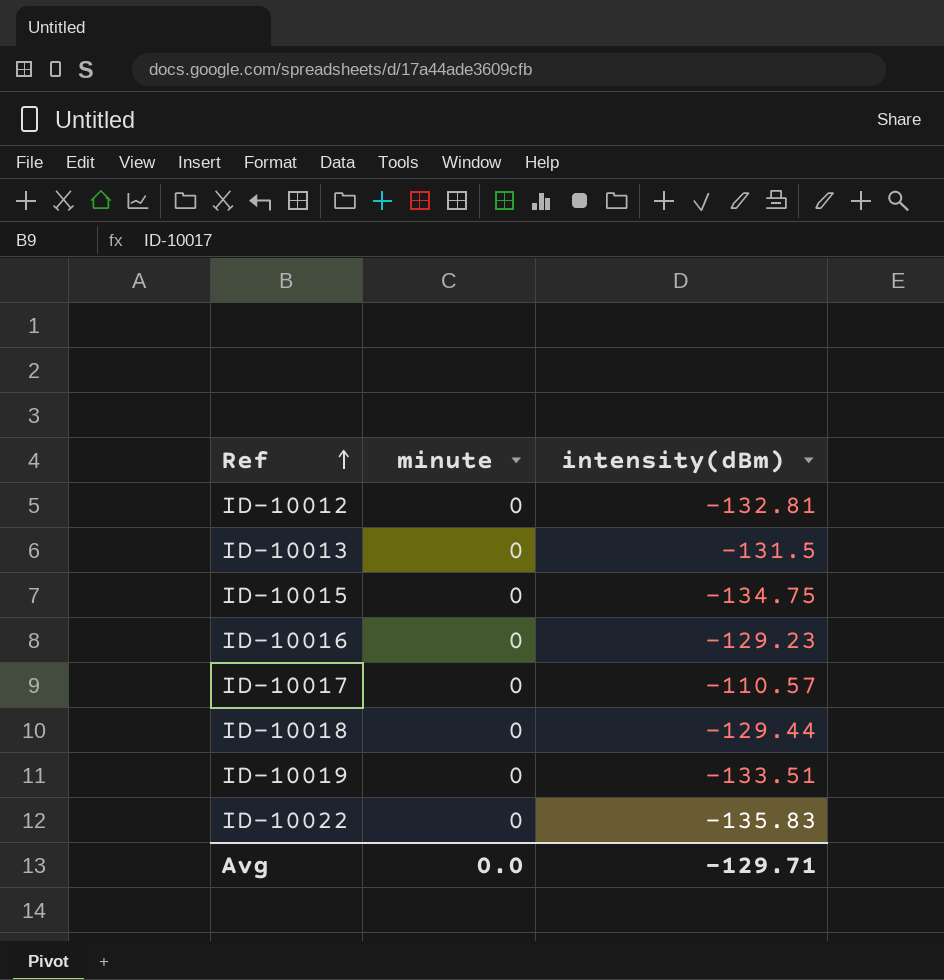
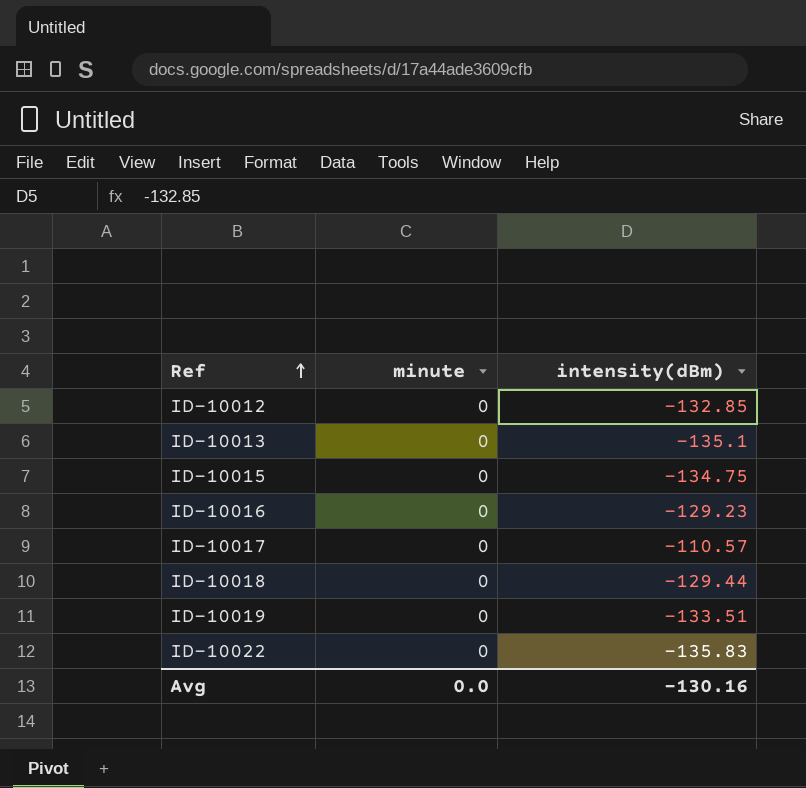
ID-10012 | intensity(dBm): -132.81 -> -132.85
ID-10013 | intensity(dBm): -131.5 -> -135.1
Avg | intensity(dBm): -129.71 -> -130.16

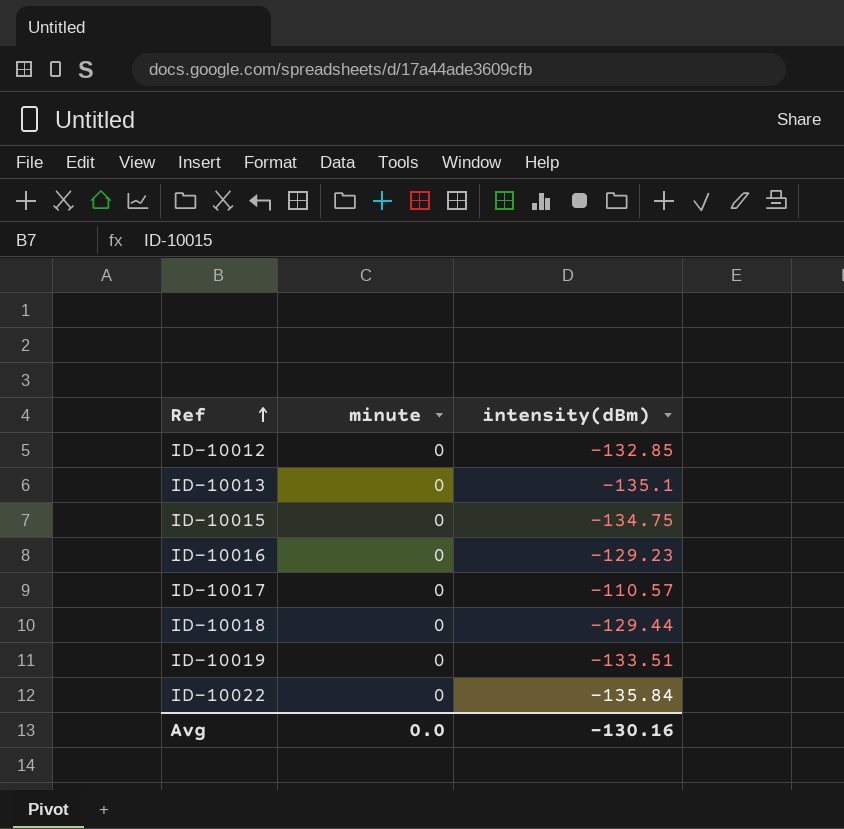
ID-10022 | intensity(dBm): -135.83 -> -135.84

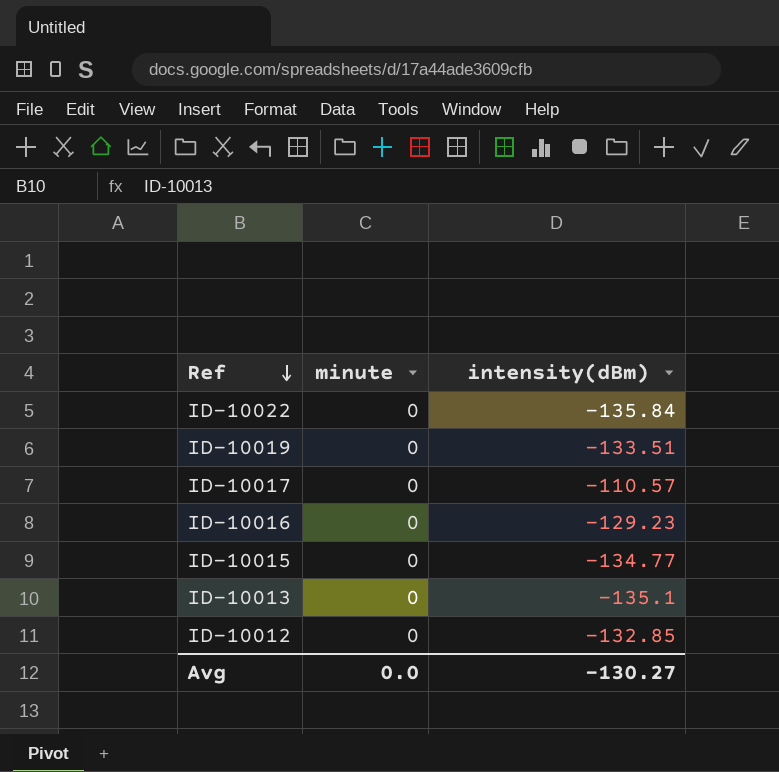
row order: Ref ascending -> Ref descending
row ID-10018: 0 | -129.44 -> none
ID-10015 | intensity(dBm): -134.75 -> -134.77
Avg | intensity(dBm): -130.16 -> -130.27

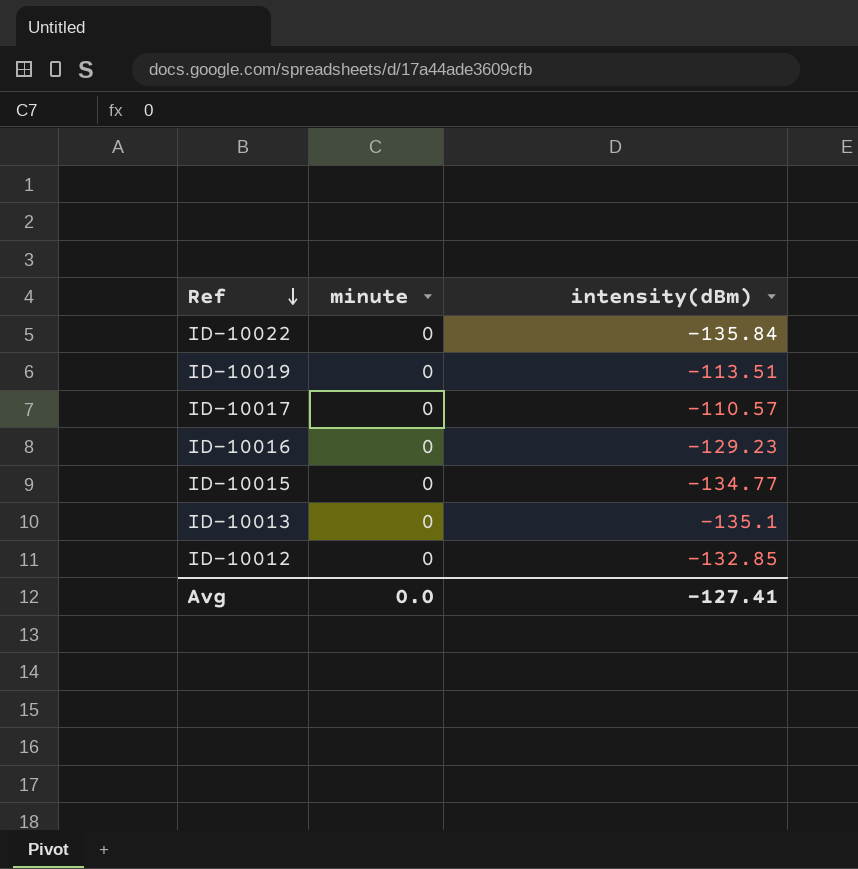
ID-10019 | intensity(dBm): -133.51 -> -113.51
Avg | intensity(dBm): -130.27 -> -127.41

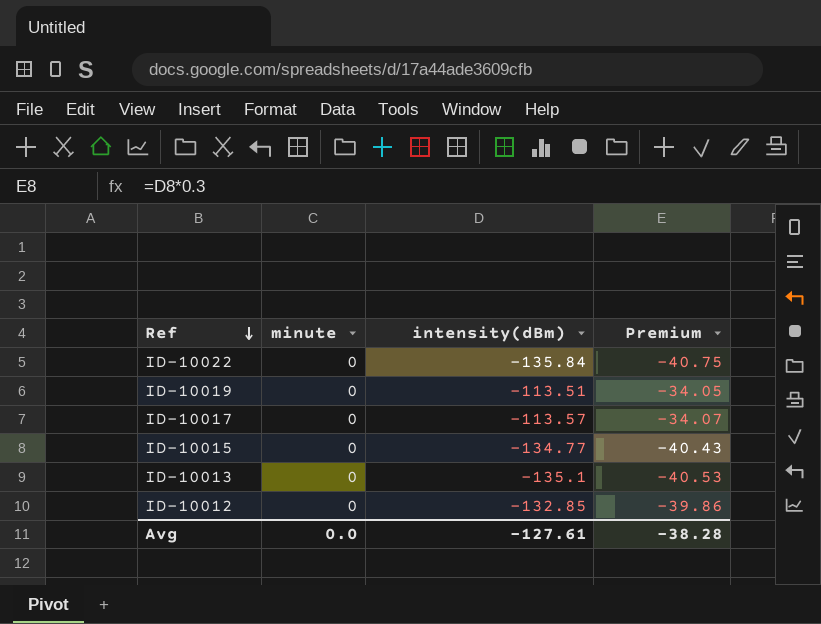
column Premium | formula: none -> [intensity(dBm)] * 0.3
row ID-10016: 0 | -129.23 -> none
ID-10017 | intensity(dBm): -110.57 -> -113.57
Avg | intensity(dBm): -127.41 -> -127.61

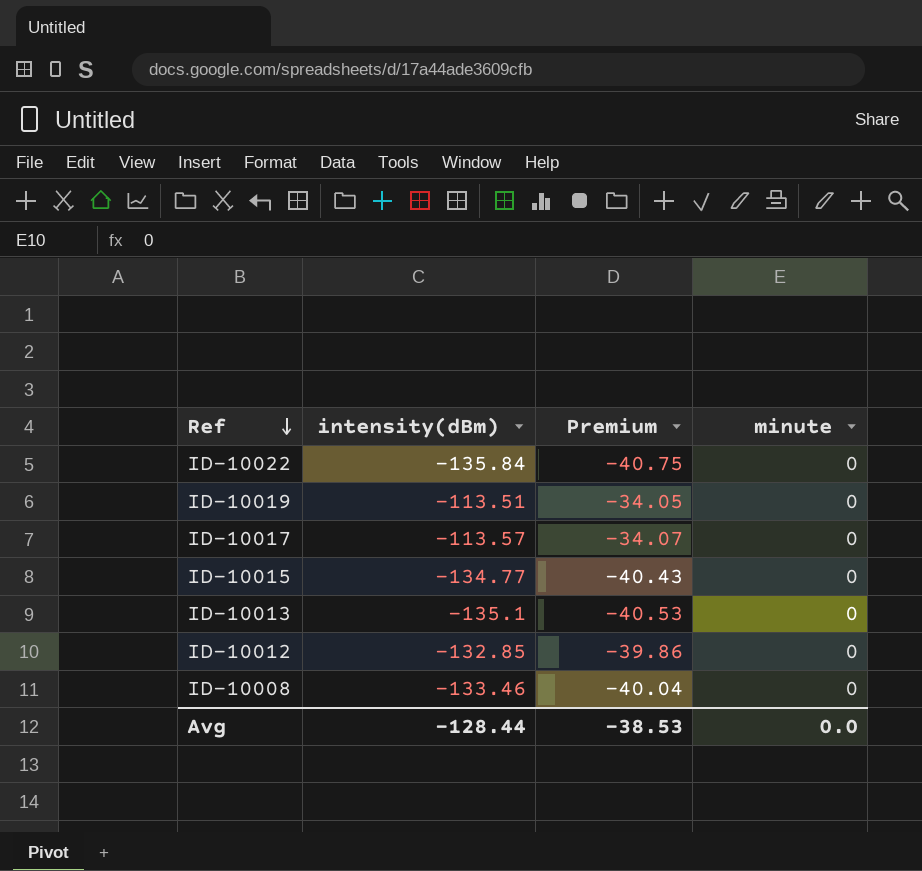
column minute | position: 2 -> 4
row ID-10008: none -> -133.46 | -40.04 | 0
Avg | intensity(dBm): -127.61 -> -128.44
Avg | Premium: -38.28 -> -38.53

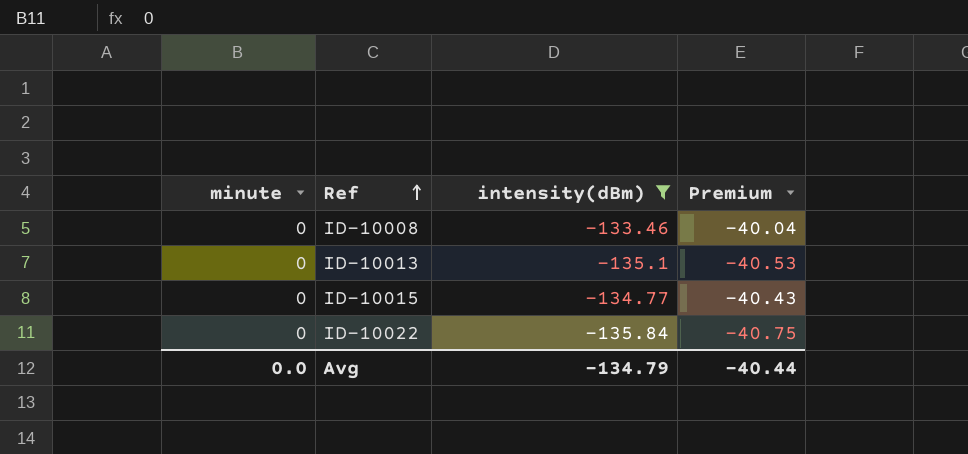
filter: none -> intensity(dBm) <= -133.46
row order: Ref descending -> Ref ascending
column minute | position: 4 -> 1
Avg | intensity(dBm): -128.44 -> -134.79
Avg | Premium: -38.53 -> -40.44

